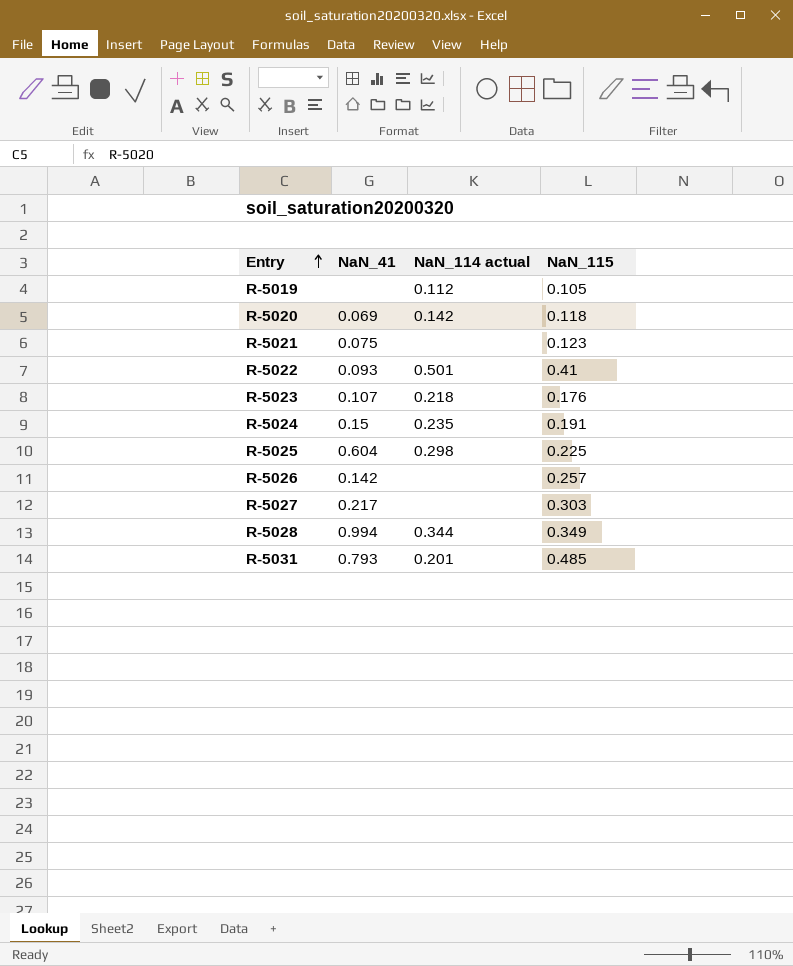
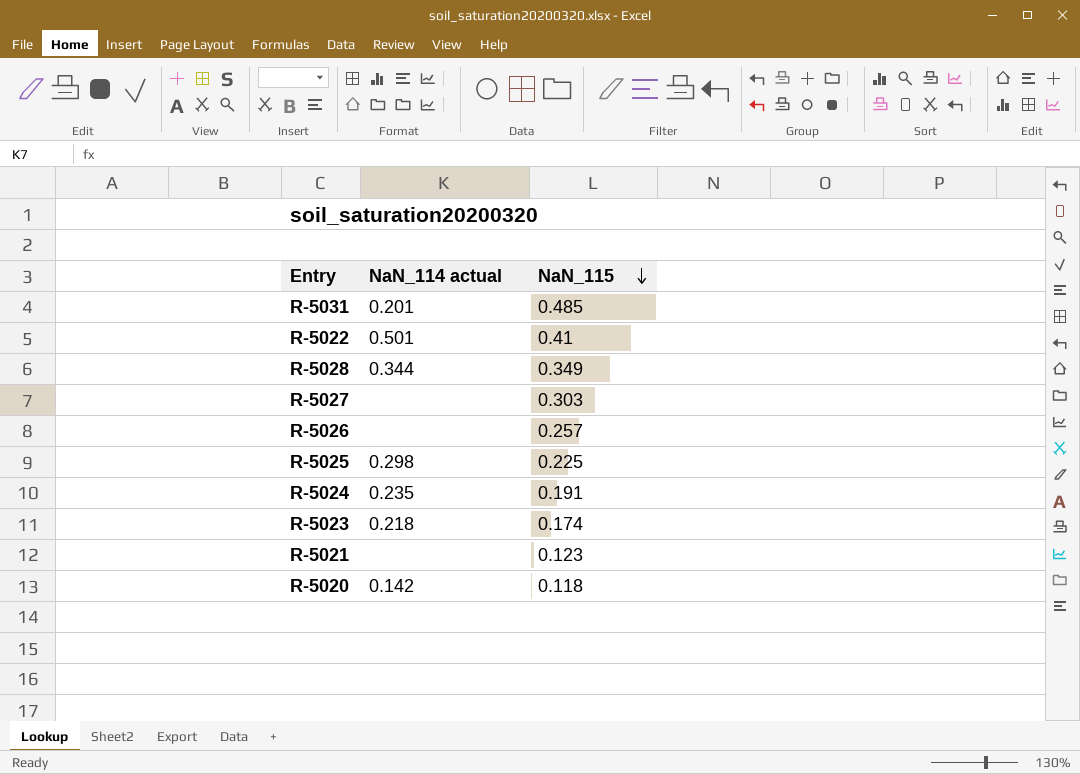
row order: Entry ascending -> NaN_115 descending
column NaN_41 | position: 2 -> none
row R-5019: none | 0.112 | 0.105 -> none
R-5023 | NaN_115: 0.176 -> 0.174

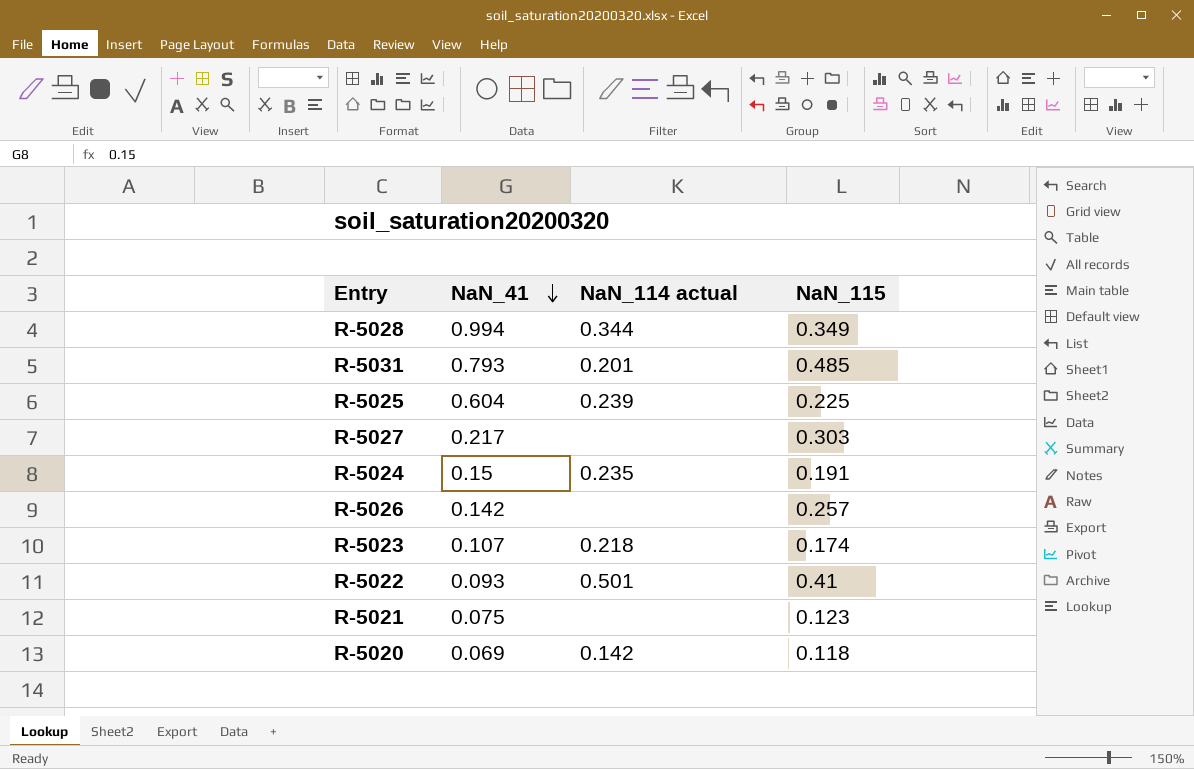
row order: NaN_115 descending -> NaN_41 descending
column NaN_41 | position: none -> 2
R-5025 | NaN_114 actual: 0.298 -> 0.239

